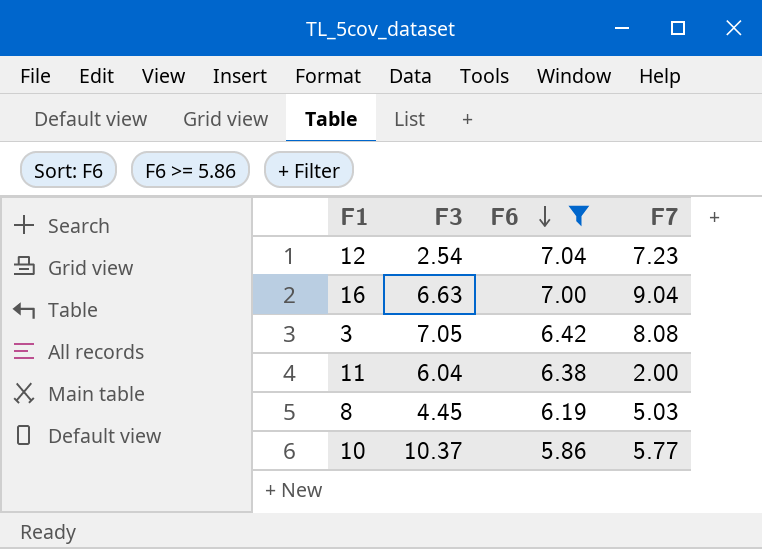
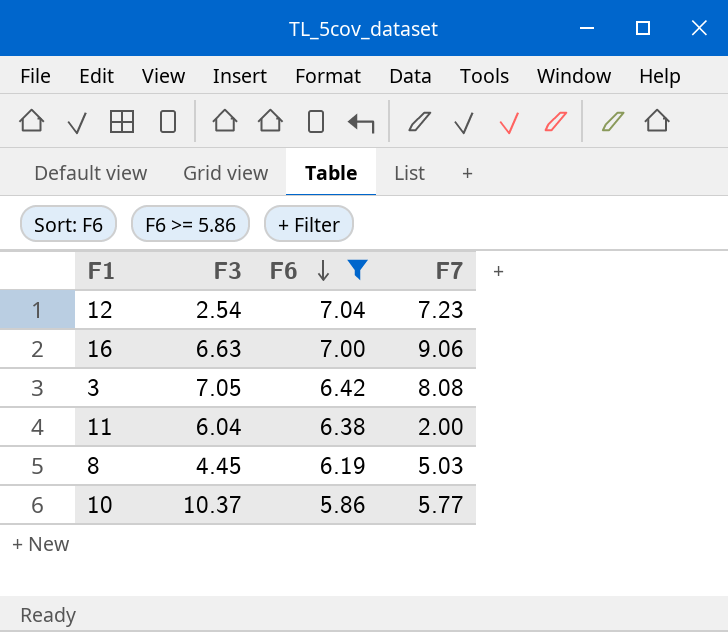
16 | F7: 9.04 -> 9.06

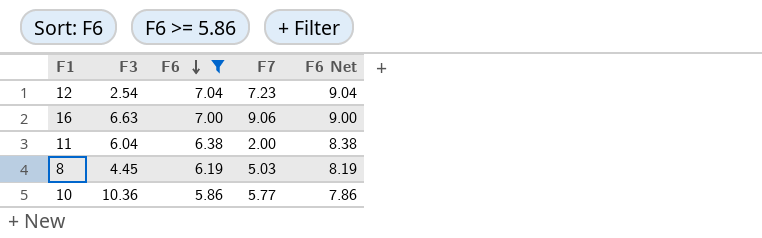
column F6 Net | formula: none -> [F6] + 2
row 3: 7.05 | 6.42 | 8.08 -> none
10 | F3: 10.37 -> 10.36

